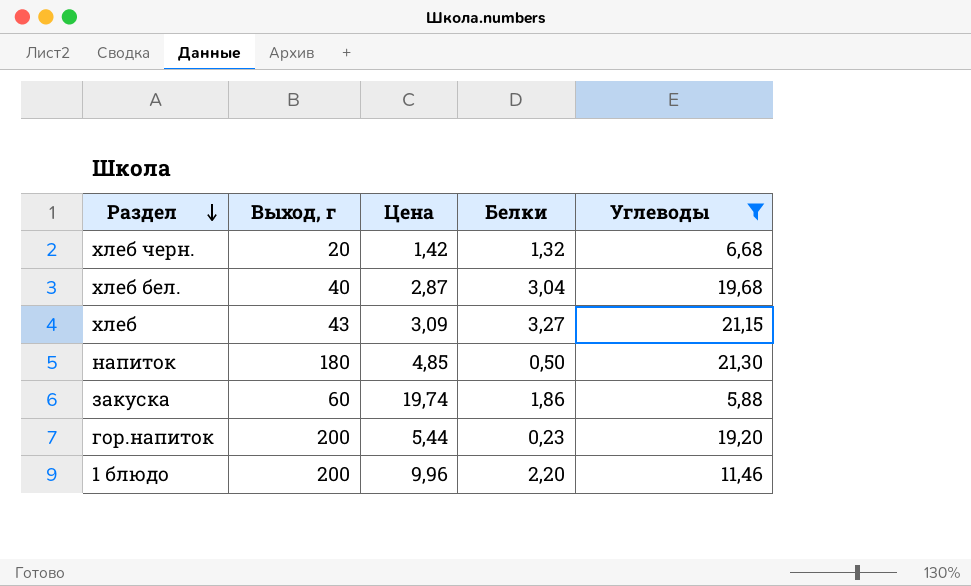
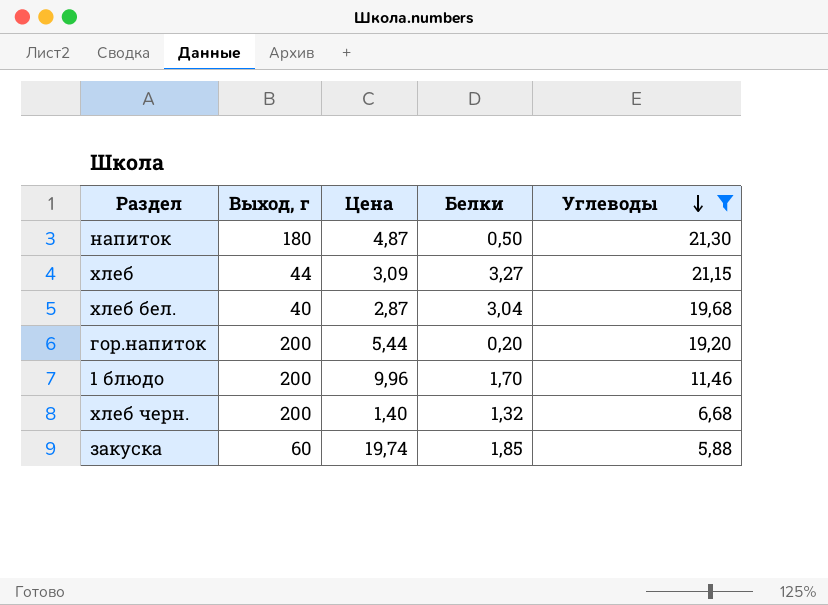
row order: Раздел descending -> Углеводы descending
напиток | Цена: 4,85 -> 4,87
хлеб | Выход, г: 43 -> 44
гор.напиток | Белки: 0,23 -> 0,20
1 блюдо | Белки: 2,20 -> 1,70
хлеб черн. | Выход, г: 20 -> 200
хлеб черн. | Цена: 1,42 -> 1,40
закуска | Белки: 1,86 -> 1,85

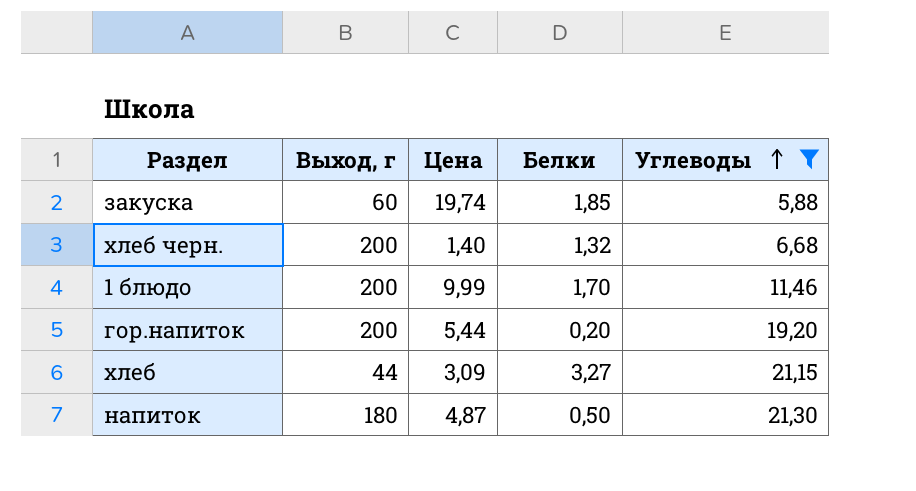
row order: Углеводы descending -> Углеводы ascending
row хлеб бел.: 40 | 2,87 | 3,04 | 19,68 -> none
1 блюдо | Цена: 9,96 -> 9,99

